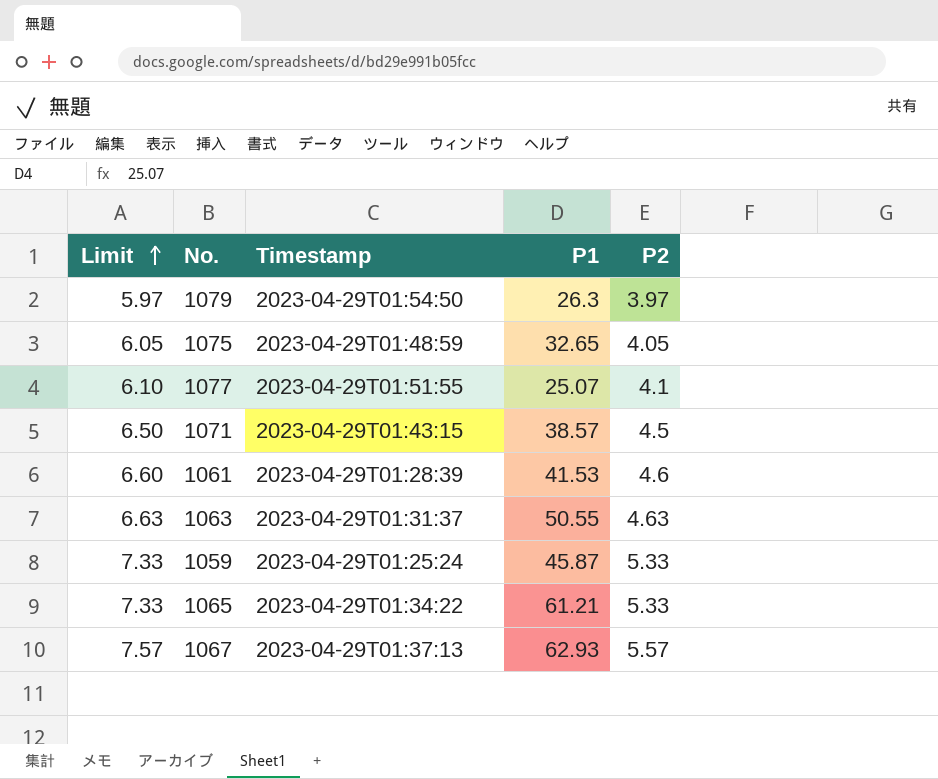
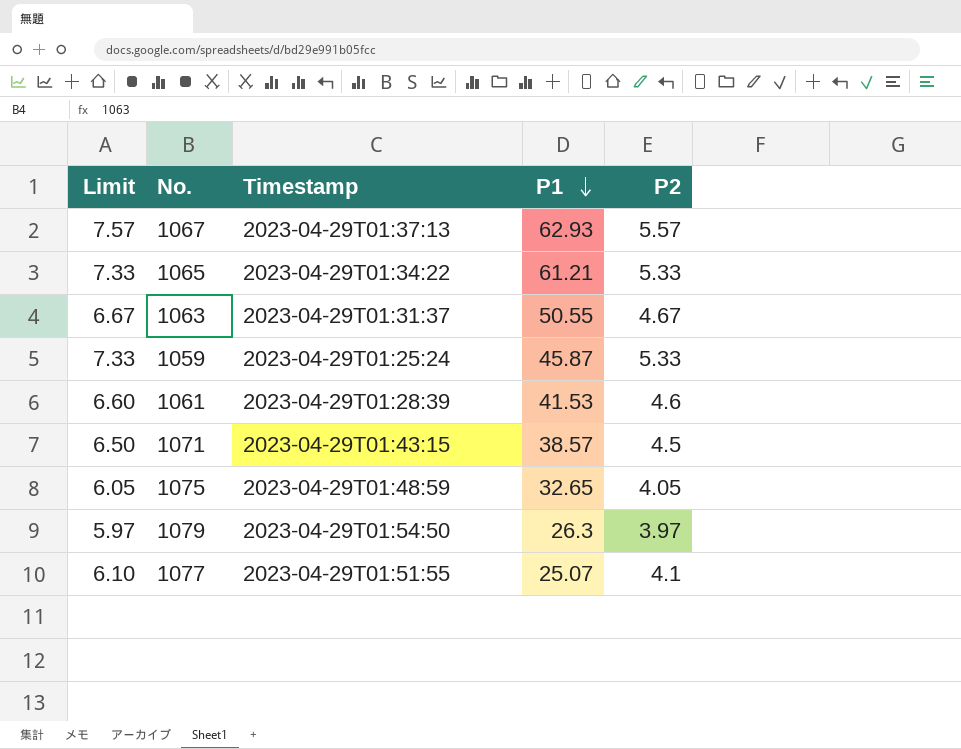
row order: Limit ascending -> P1 descending
1063 | Limit: 6.63 -> 6.67
1063 | P2: 4.63 -> 4.67

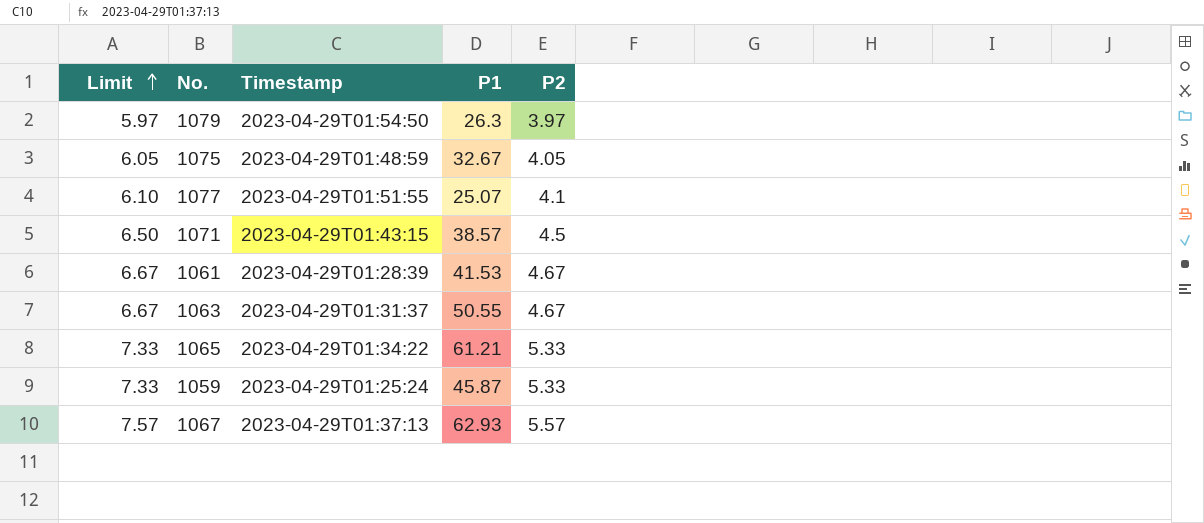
row order: P1 descending -> Limit ascending
1075 | P1: 32.65 -> 32.67
1061 | Limit: 6.60 -> 6.67
1061 | P2: 4.6 -> 4.67

